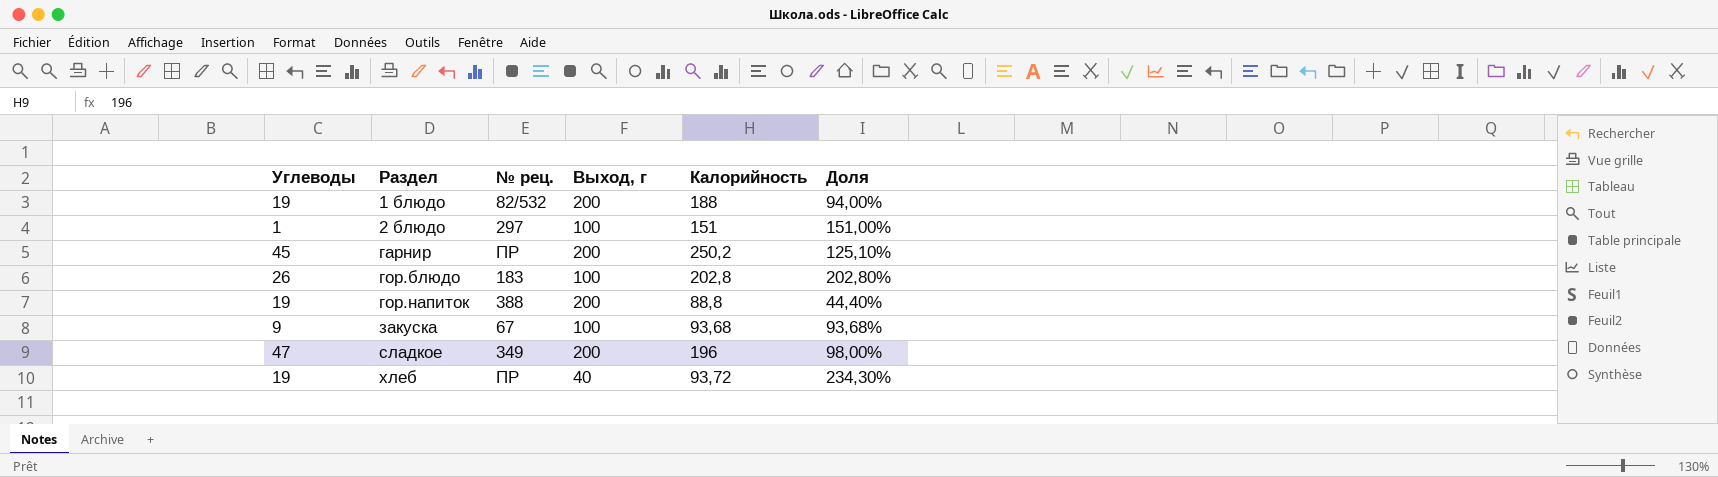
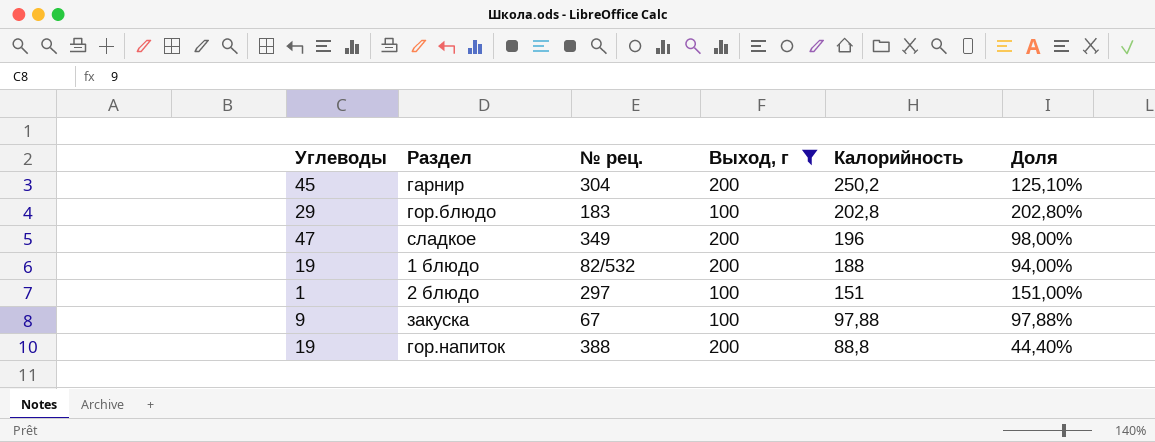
filter: none -> Выход, г != 40
row order: Раздел ascending -> Калорийность descending
гарнир | № рец.: ПР -> 304
гор.блюдо | Углеводы: 26 -> 29
закуска | Калорийность: 93,68 -> 97,88
закуска | Доля: 93,68% -> 97,88%

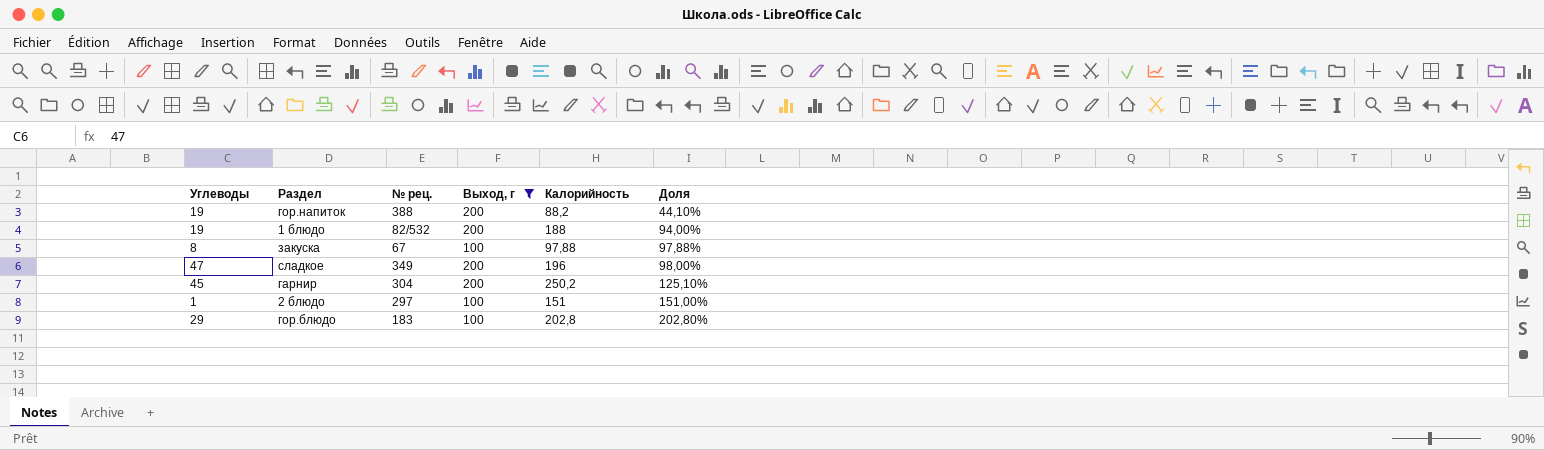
row order: Калорийность descending -> Доля ascending
гор.напиток | Калорийность: 88,8 -> 88,2
гор.напиток | Доля: 44,40% -> 44,10%
закуска | Углеводы: 9 -> 8

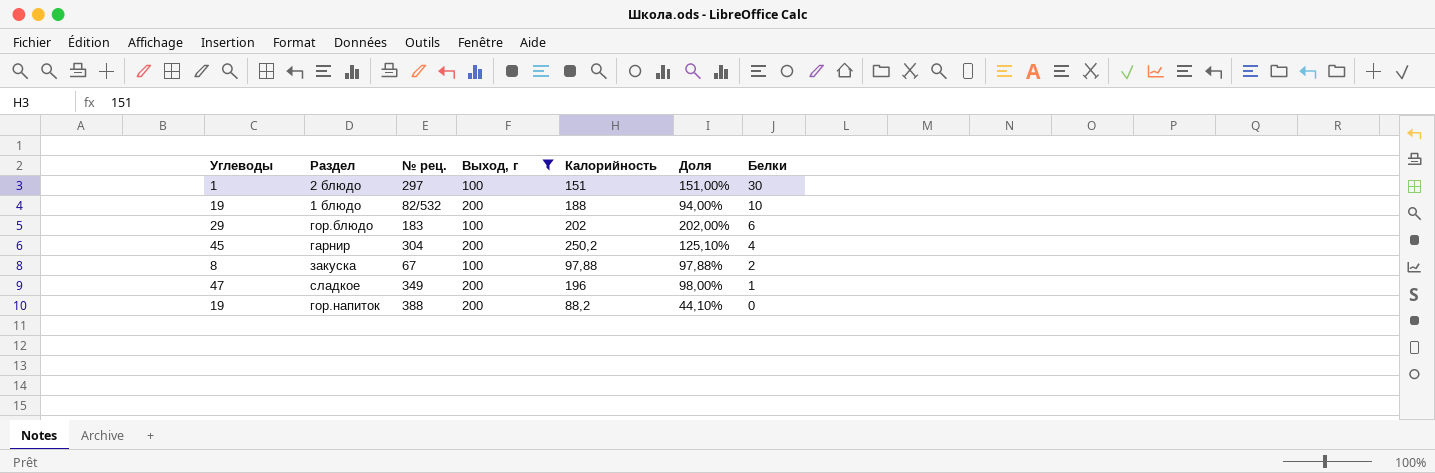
row order: Доля ascending -> Белки descending
column Белки | position: none -> 7
гор.блюдо | Калорийность: 202,8 -> 202
гор.блюдо | Доля: 202,80% -> 202,00%

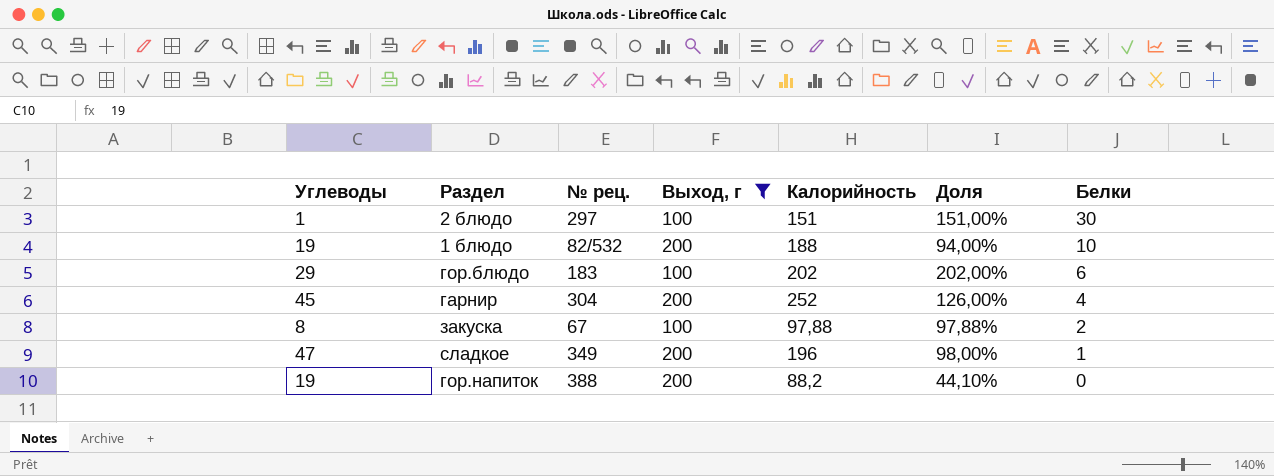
гарнир | Калорийность: 250,2 -> 252
гарнир | Доля: 125,10% -> 126,00%

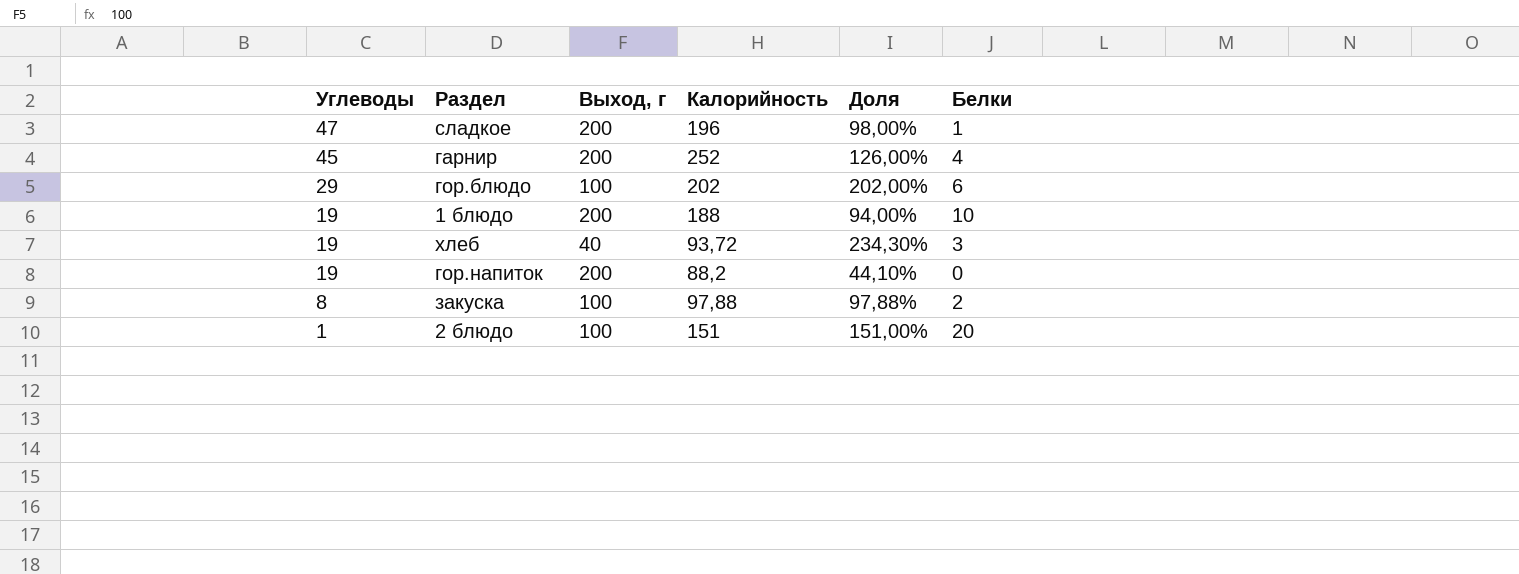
filter: Выход, г != 40 -> none
row order: Белки descending -> Углеводы descending
column № рец. | position: 3 -> none
2 блюдо | Белки: 30 -> 20

